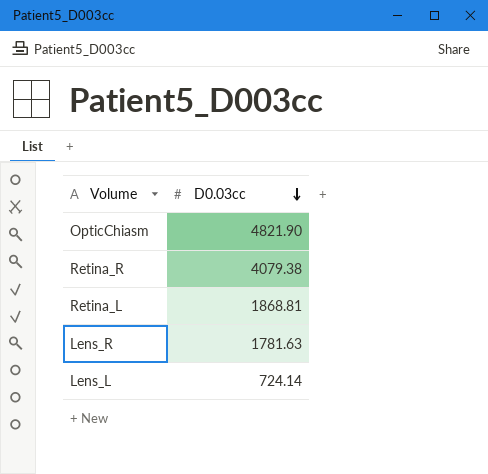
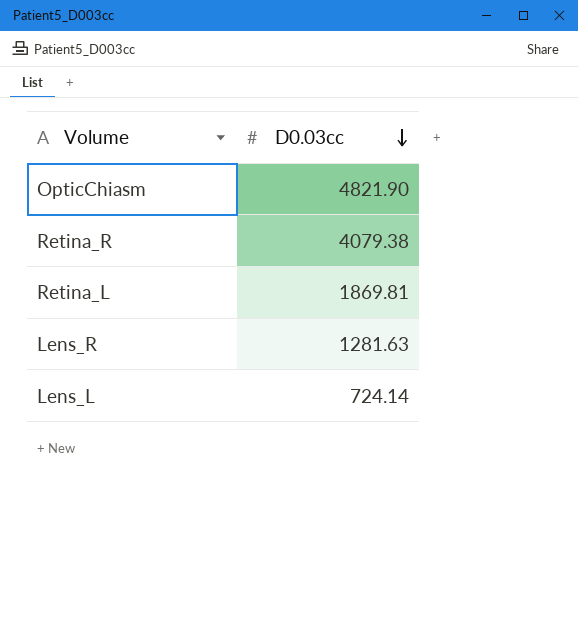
Retina_L | D0.03cc: 1868.81 -> 1869.81
Lens_R | D0.03cc: 1781.63 -> 1281.63

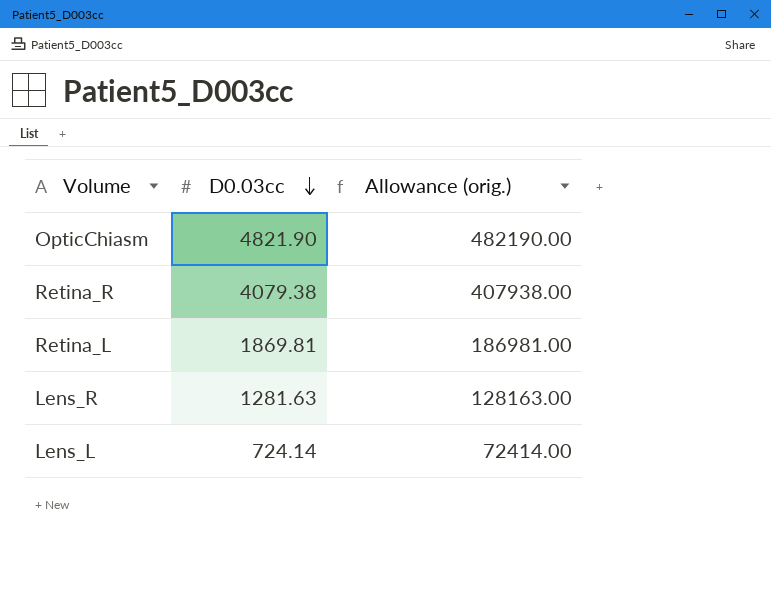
column Allowance (orig.) | formula: none -> [D0.03cc] * 100

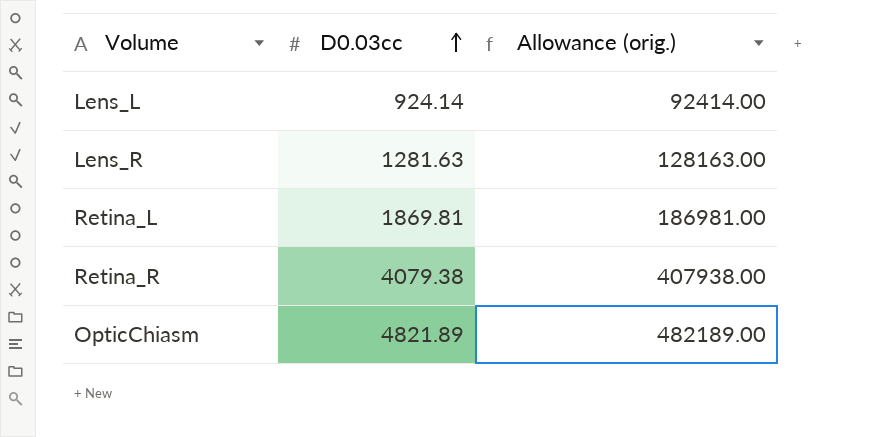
row order: D0.03cc descending -> D0.03cc ascending
Lens_L | D0.03cc: 724.14 -> 924.14
Lens_L | Allowance (orig.): 72414.00 -> 92414.00
OpticChiasm | D0.03cc: 4821.90 -> 4821.89
OpticChiasm | Allowance (orig.): 482190.00 -> 482189.00

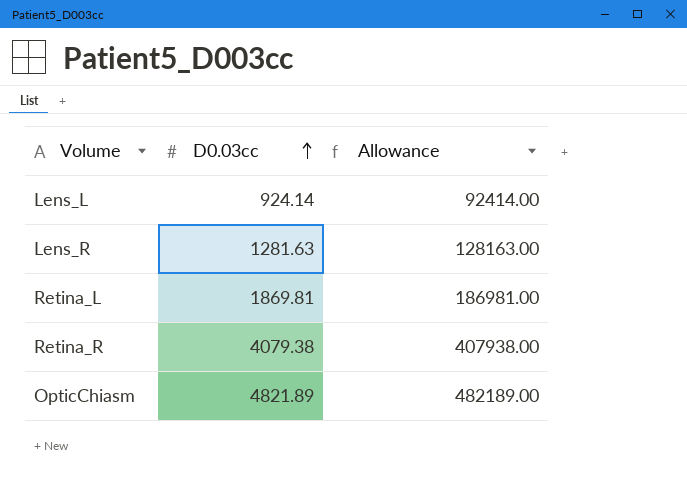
column name: Allowance (orig.) -> Allowance

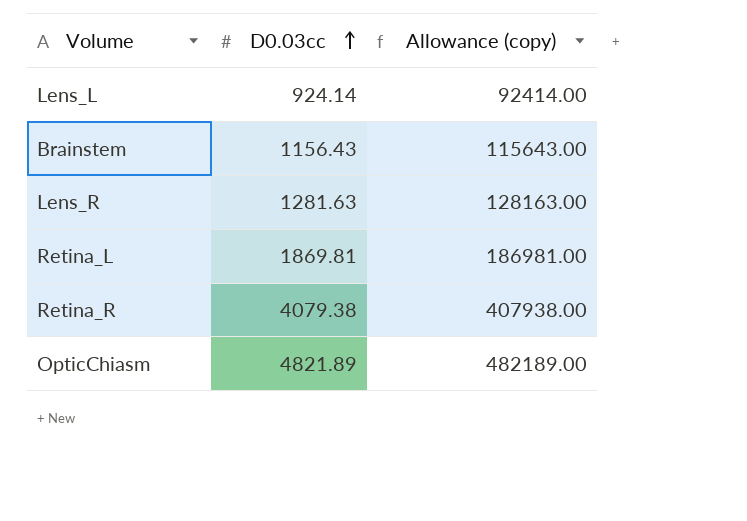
column name: Allowance -> Allowance (copy)
row Brainstem: none -> 1156.43 | 115643.00

